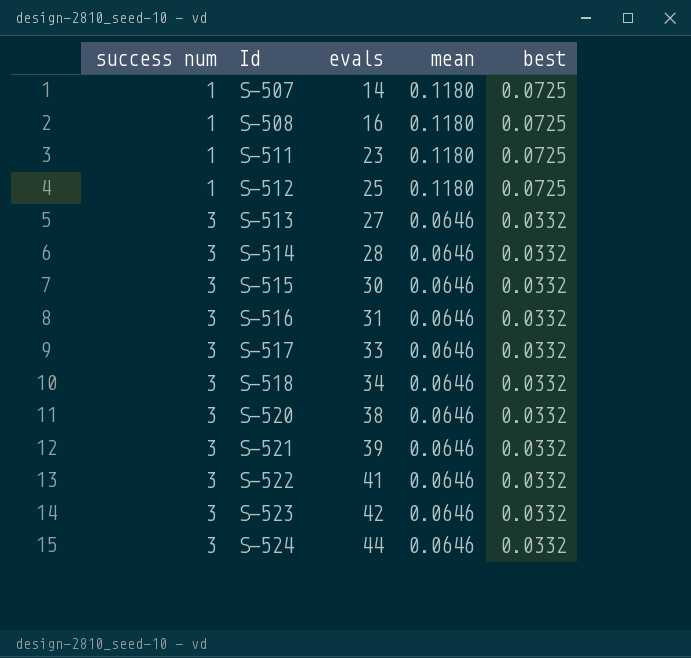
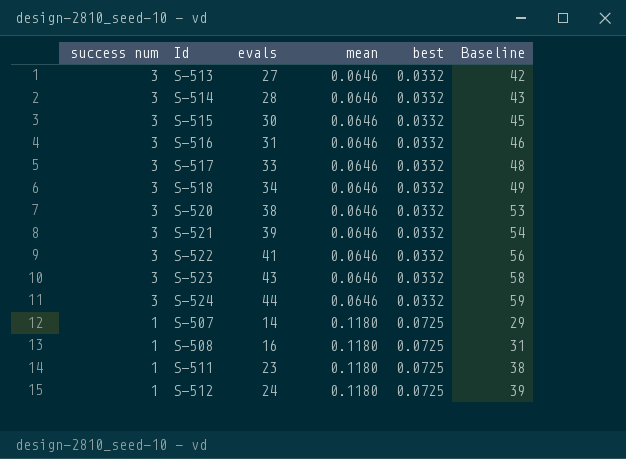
row order: success num ascending -> success num descending
column Baseline | formula: none -> [evals] + 15
S-523 | evals: 42 -> 43
S-512 | evals: 25 -> 24

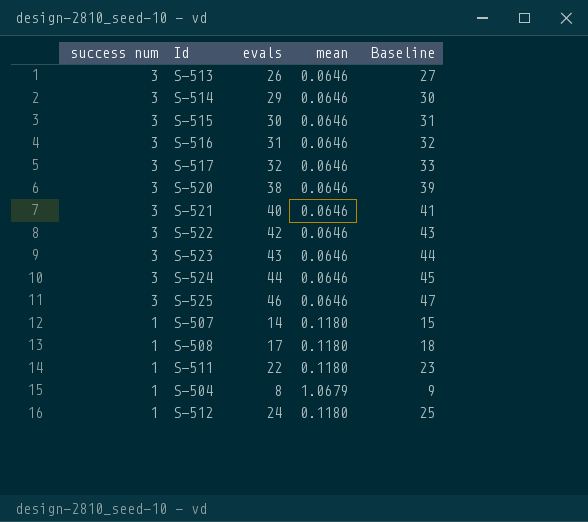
column best | position: 5 -> none
column Baseline | formula: [evals] + 15 -> [evals] + 1
row S-518: 3 | 34 | 0.0646 | 0.0332 | 49 -> none
S-513 | evals: 27 -> 26
S-514 | evals: 28 -> 29
S-517 | evals: 33 -> 32
S-521 | evals: 39 -> 40
S-522 | evals: 41 -> 42
row S-525: none -> 3 | 46 | 0.0646 | 47
S-508 | evals: 16 -> 17
S-511 | evals: 23 -> 22
row S-504: none -> 1 | 8 | 1.0679 | 9

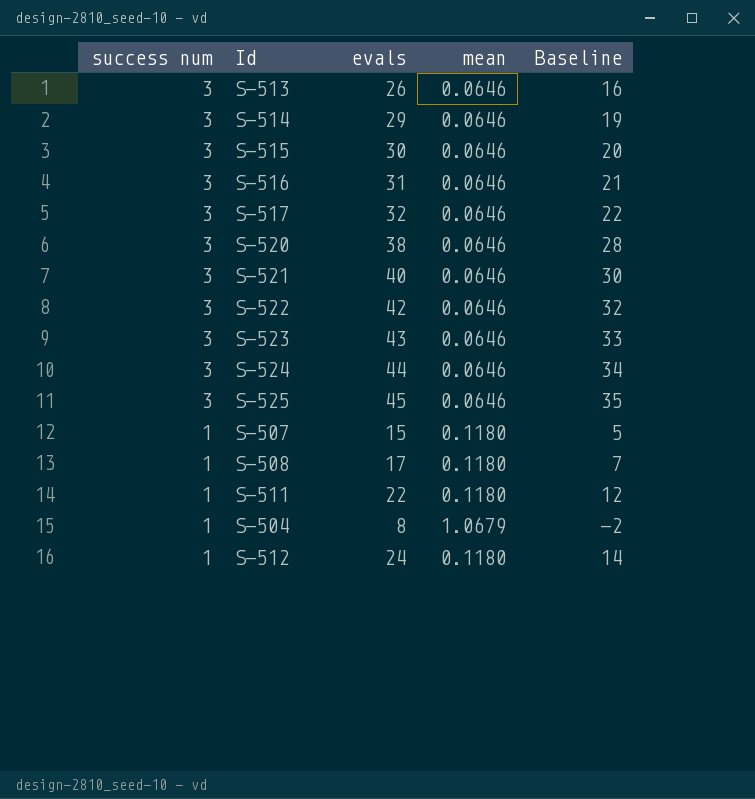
column Baseline | formula: [evals] + 1 -> [evals] - 10
S-525 | evals: 46 -> 45
S-507 | evals: 14 -> 15

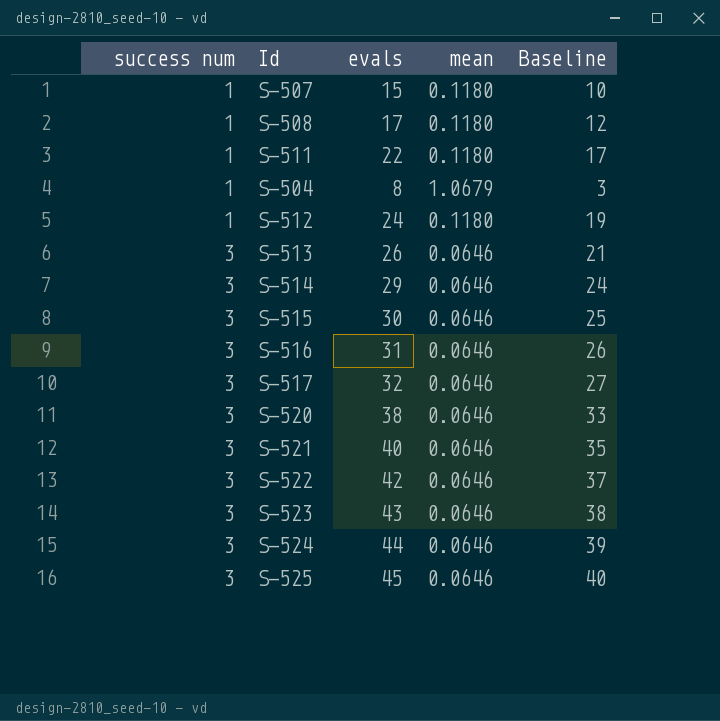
row order: success num descending -> success num ascending
column Baseline | formula: [evals] - 10 -> [evals] - 5

